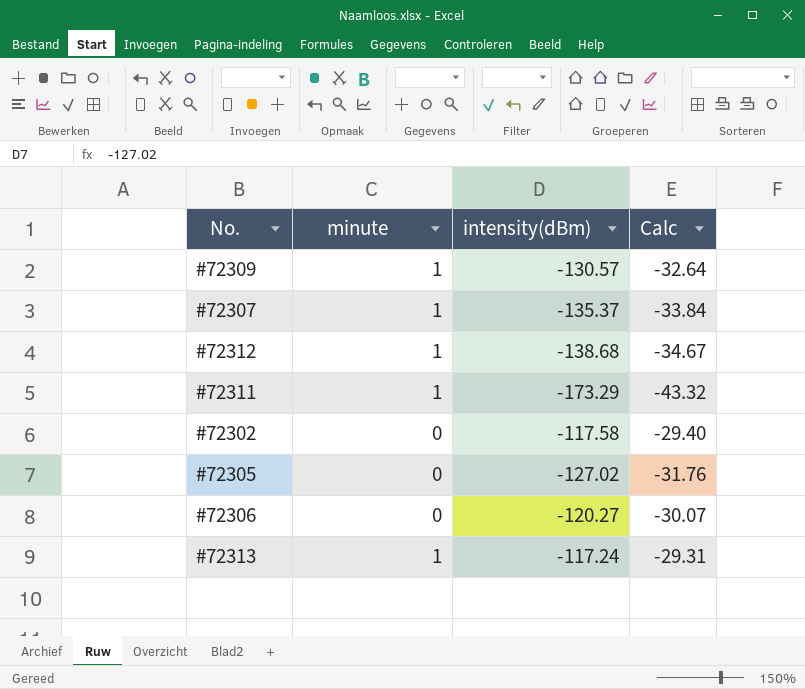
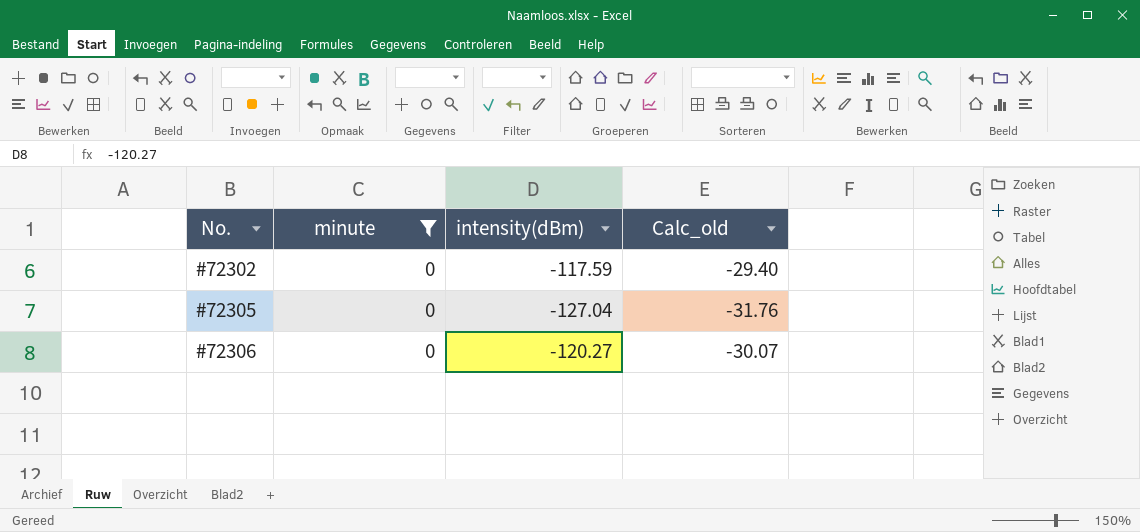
filter: none -> minute = 0
column name: Calc -> Calc_old
#72302 | intensity(dBm): -117.58 -> -117.59
#72305 | intensity(dBm): -127.02 -> -127.04

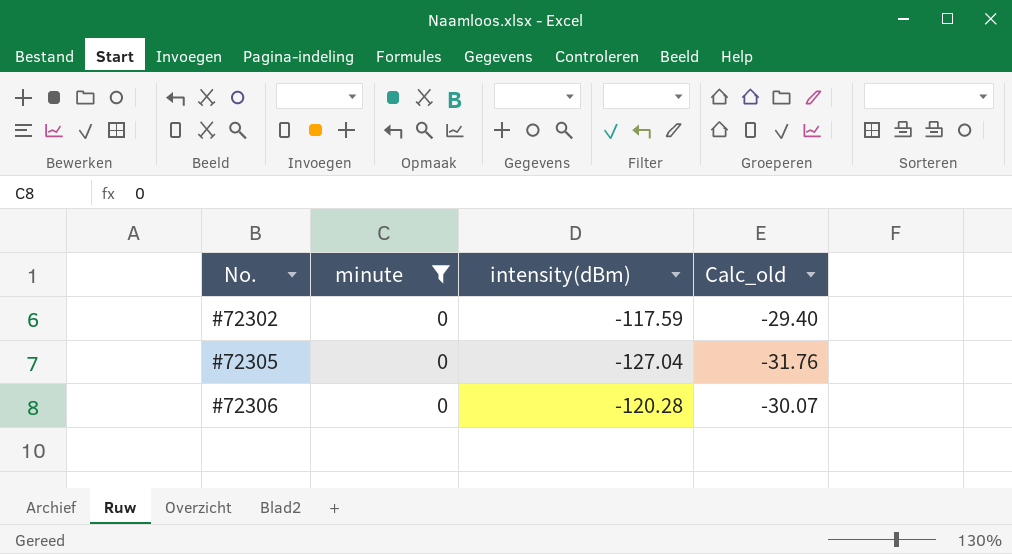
#72306 | intensity(dBm): -120.27 -> -120.28

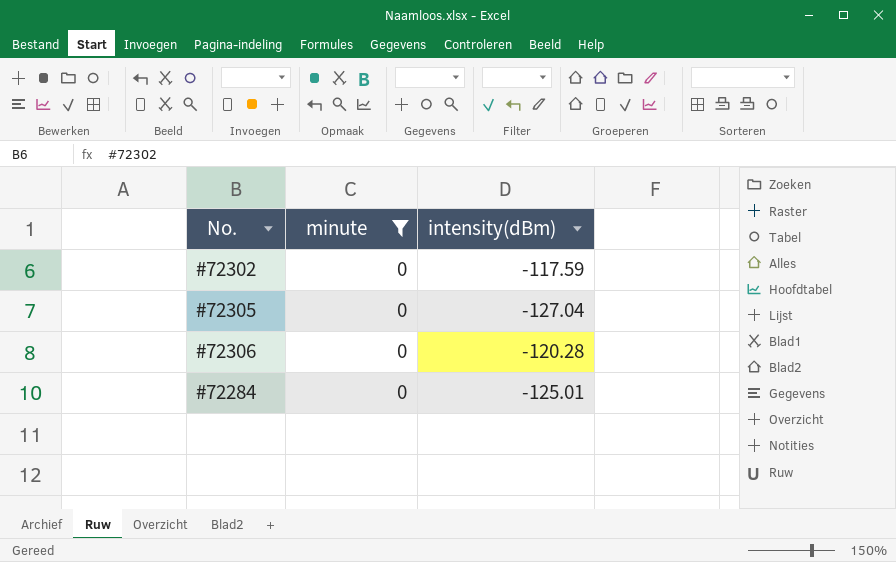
column Calc_old | formula: [intensity(dBm)] * 0.25 -> none
row #72284: none -> 0 | -125.01

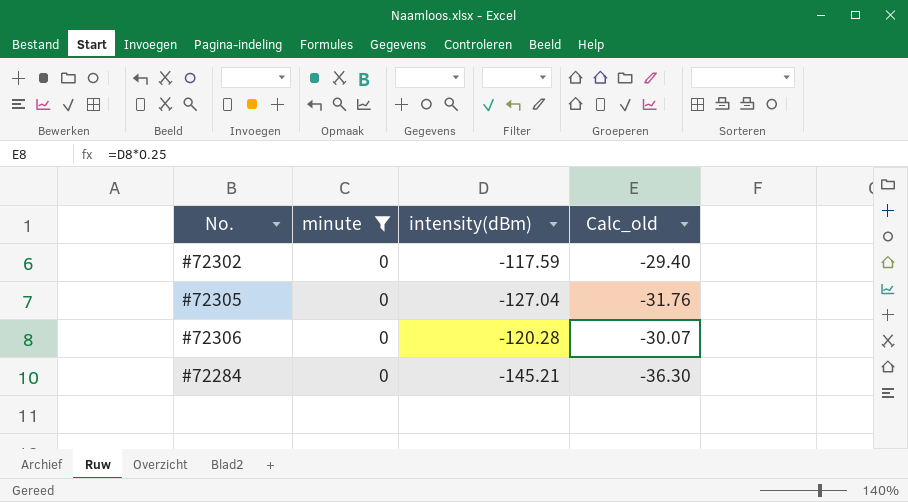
column Calc_old | formula: none -> [intensity(dBm)] * 0.25
#72284 | intensity(dBm): -125.01 -> -145.21

